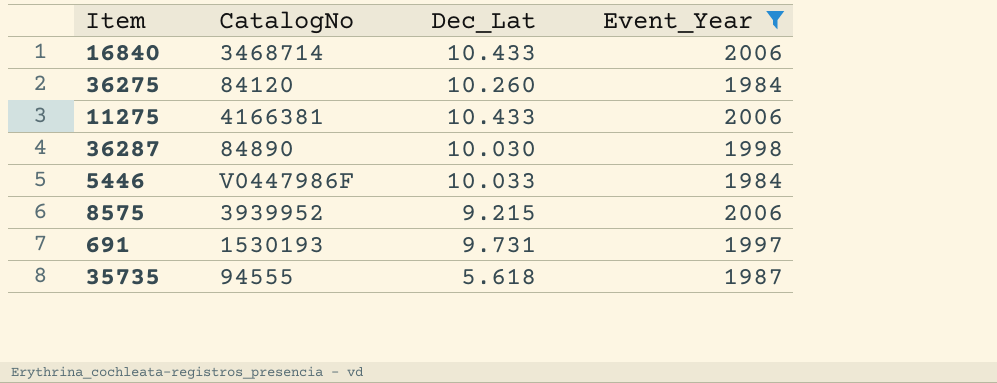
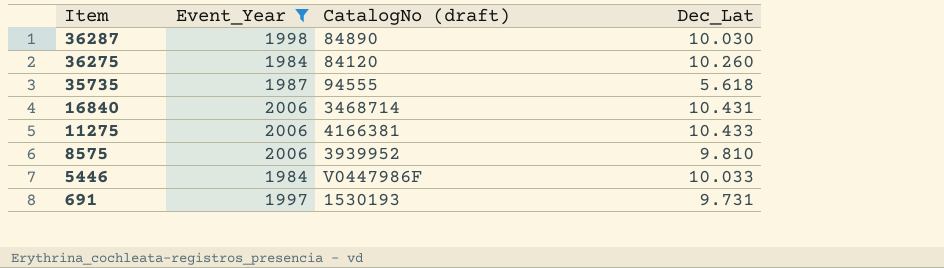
row order: none -> Item descending
column Event_Year | position: 4 -> 2
column name: CatalogNo -> CatalogNo (draft)
16840 | Dec_Lat: 10.433 -> 10.431
8575 | Dec_Lat: 9.215 -> 9.810

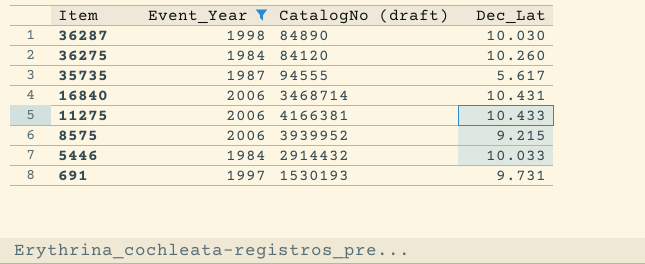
35735 | Dec_Lat: 5.618 -> 5.617
8575 | Dec_Lat: 9.810 -> 9.215
5446 | CatalogNo (draft): V0447986F -> 2914432

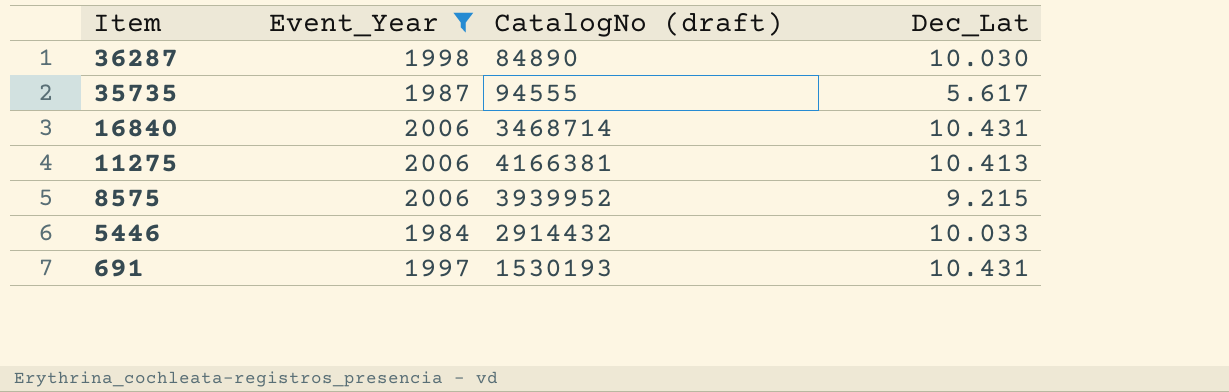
row 36275: 1984 | 84120 | 10.260 -> none
11275 | Dec_Lat: 10.433 -> 10.413
691 | Dec_Lat: 9.731 -> 10.431

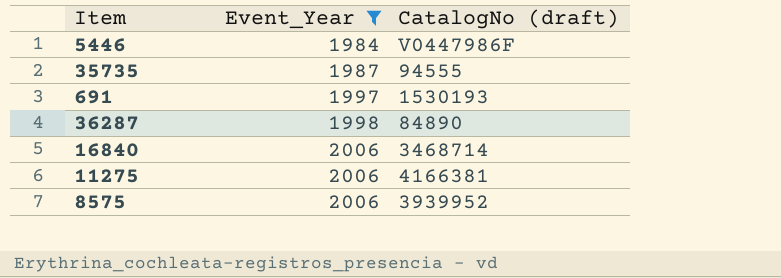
row order: Item descending -> Event_Year ascending
column Dec_Lat | position: 4 -> none
5446 | CatalogNo (draft): 2914432 -> V0447986F

